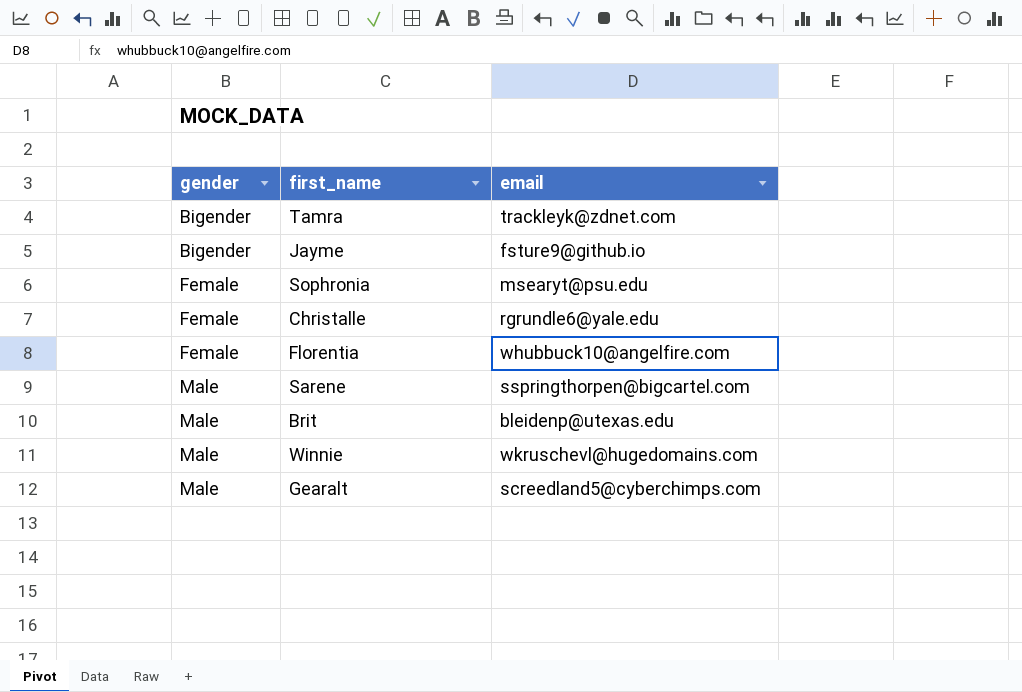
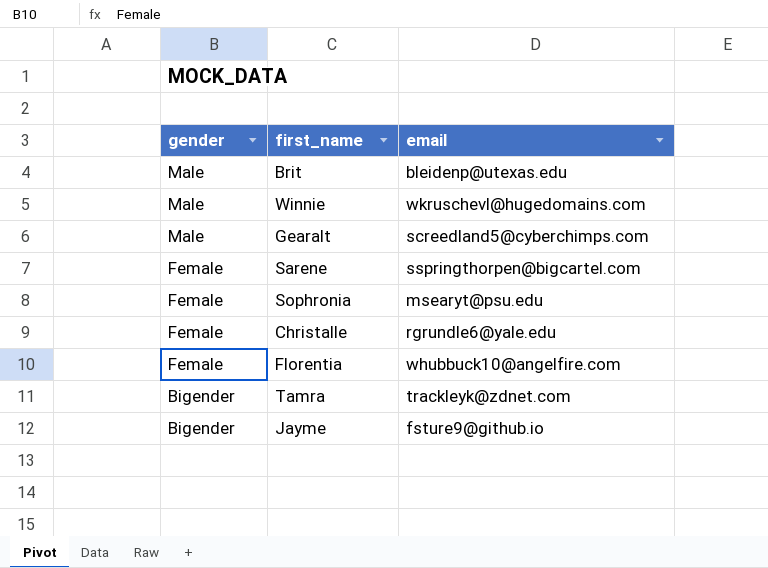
row order: gender ascending -> gender descending
Sarene | gender: Male -> Female

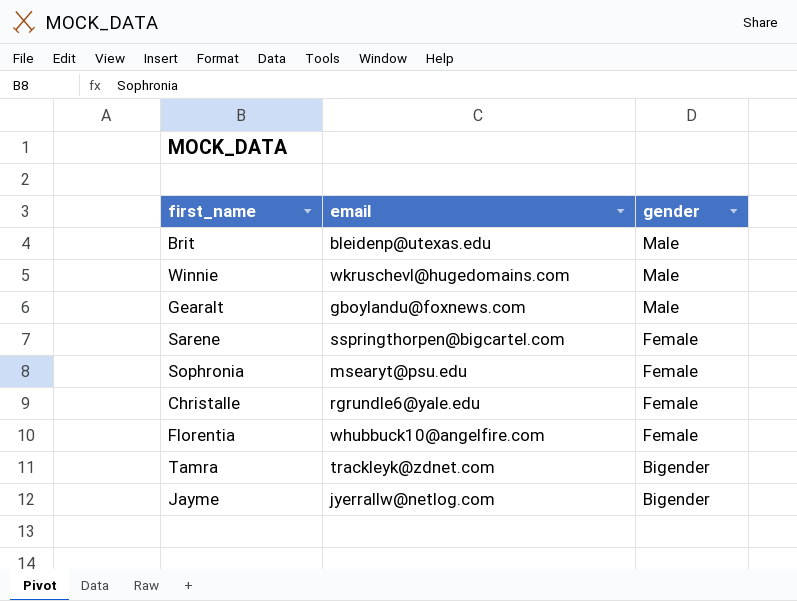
column gender | position: 1 -> 3
Gearalt | email: screedland5@cyberchimps.com -> gboylandu@foxnews.com
Jayme | email: fsture9@github.io -> jyerrallw@netlog.com

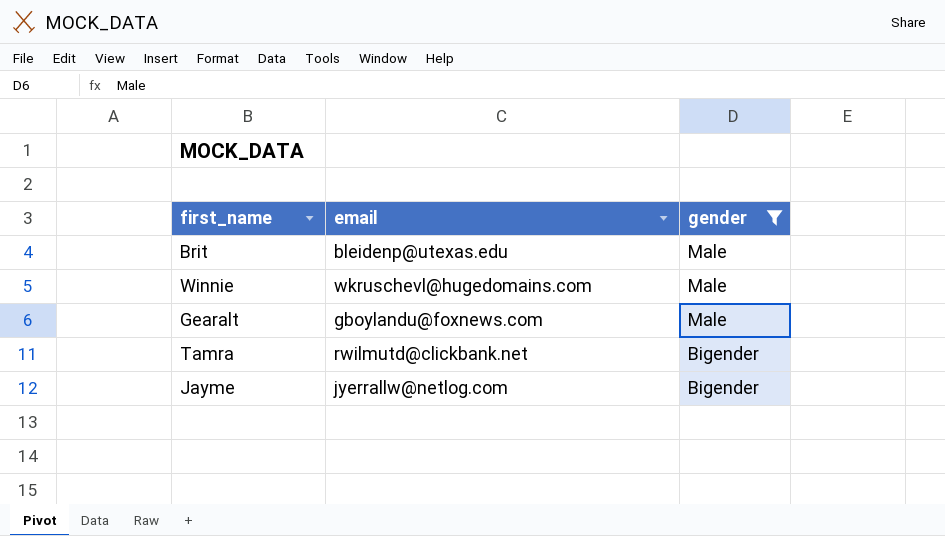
filter: none -> gender != Female
Tamra | email: trackleyk@zdnet.com -> rwilmutd@clickbank.net

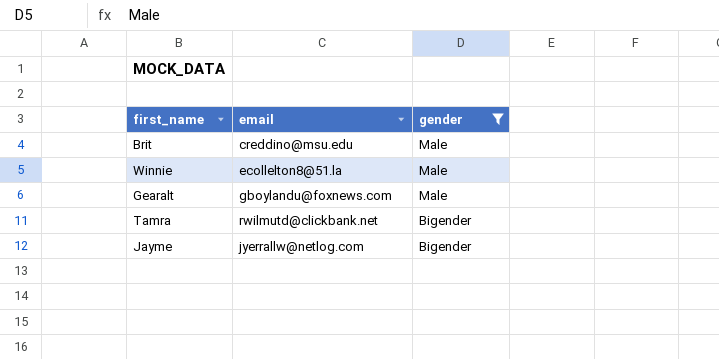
Brit | email: bleidenp@utexas.edu -> creddino@msu.edu
Winnie | email: wkruschevl@hugedomains.com -> ecollelton8@51.la

